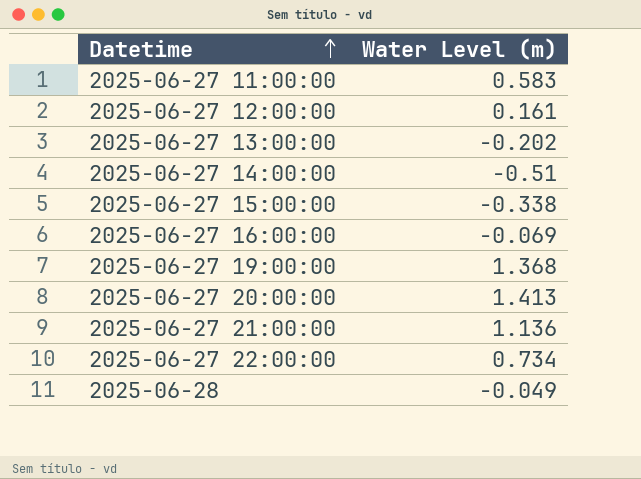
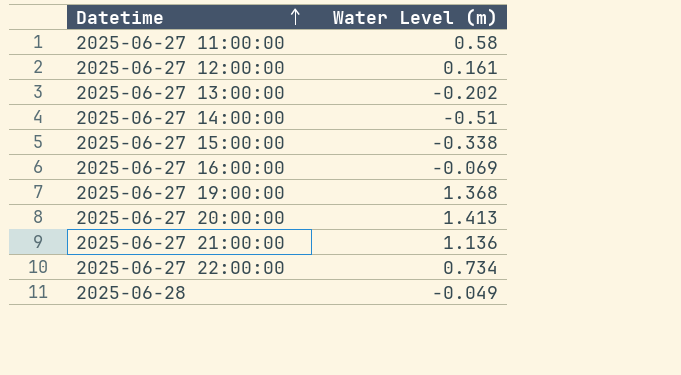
2025-06-27 11:00:00 | Water Level (m): 0.583 -> 0.58

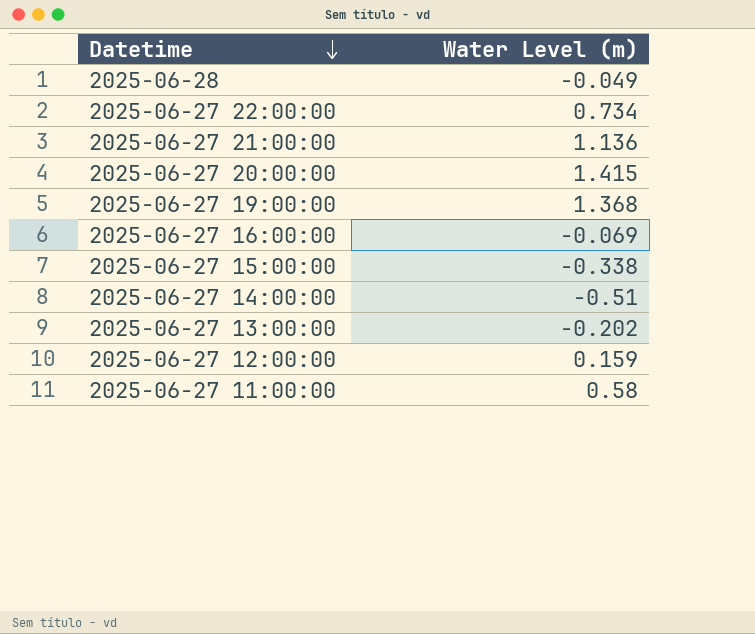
row order: Datetime ascending -> Datetime descending
2025-06-27 20:00:00 | Water Level (m): 1.413 -> 1.415
2025-06-27 12:00:00 | Water Level (m): 0.161 -> 0.159

